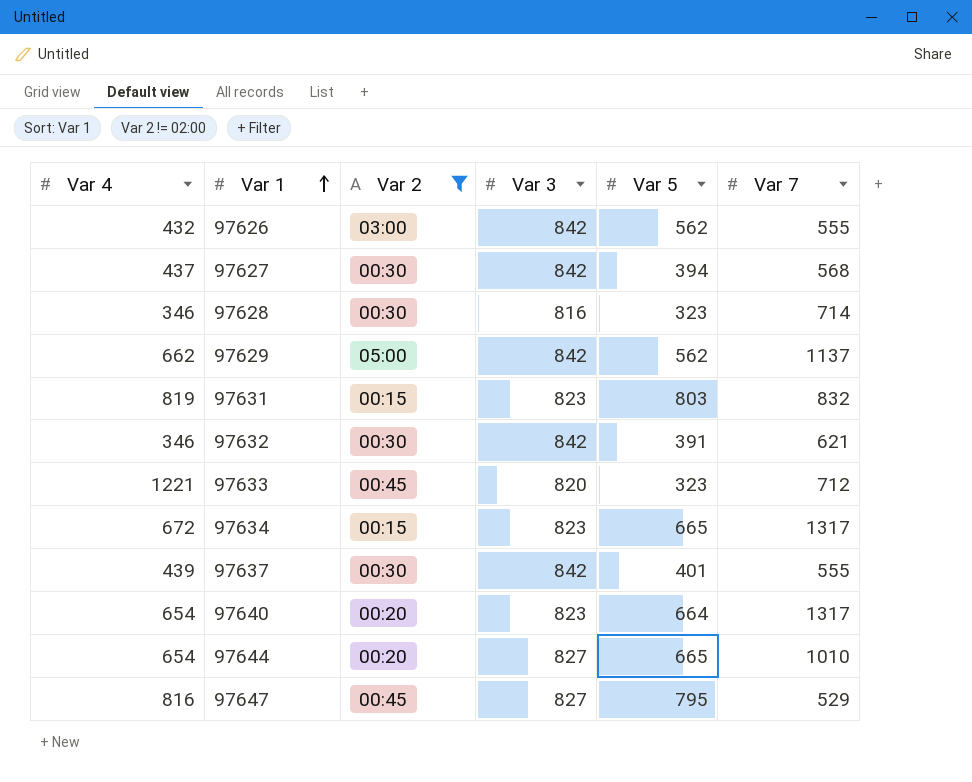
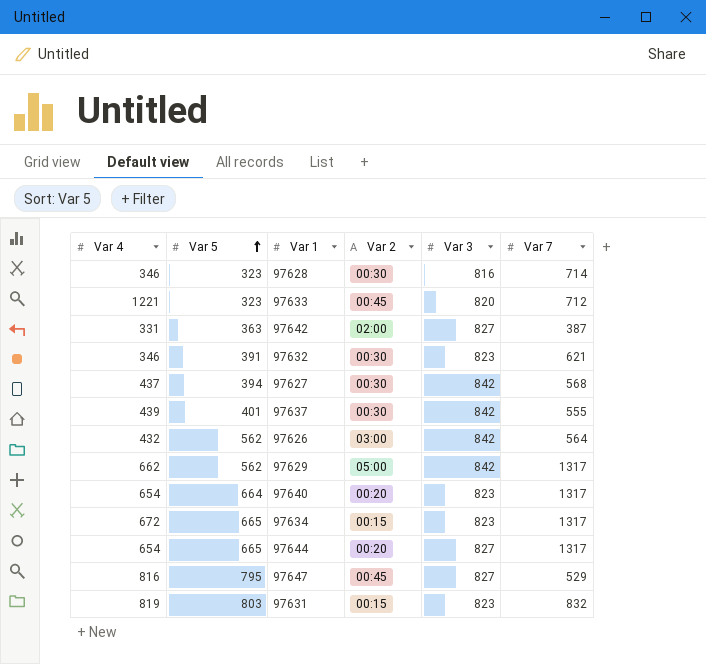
filter: Var 2 != 02:00 -> none
row order: Var 1 ascending -> Var 5 ascending
column Var 5 | position: 5 -> 2
97632 | Var 3: 842 -> 823
97626 | Var 7: 555 -> 564
97629 | Var 7: 1137 -> 1317
97644 | Var 7: 1010 -> 1317

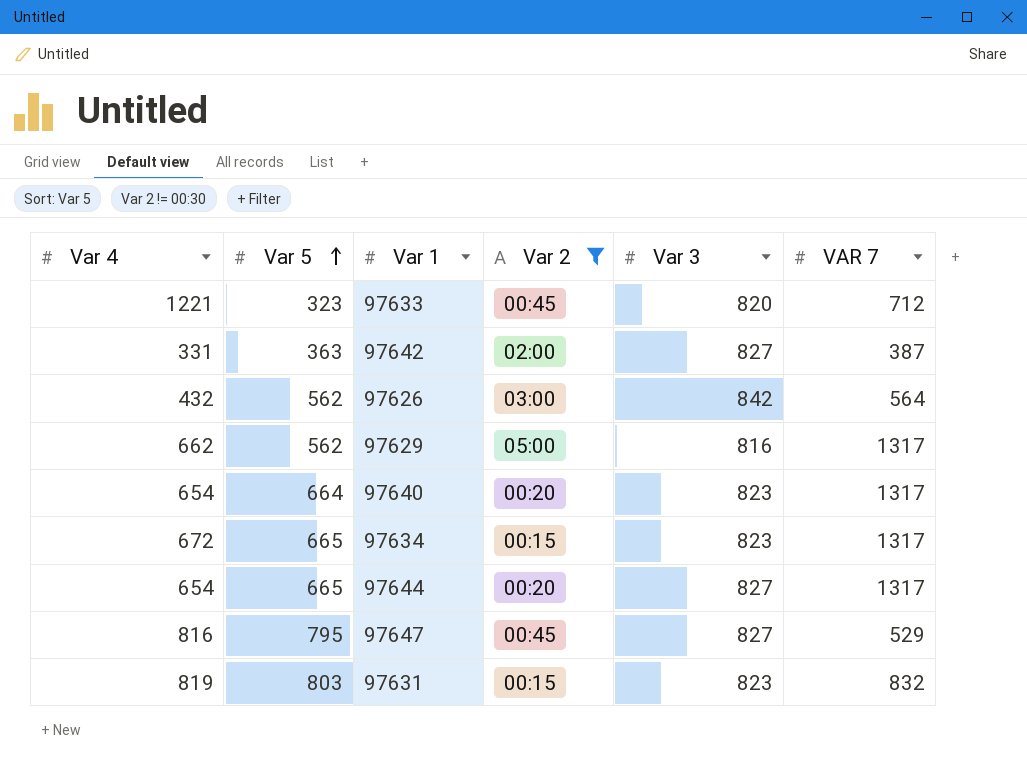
filter: none -> Var 2 != 00:30
column name: Var 7 -> VAR 7
97629 | Var 3: 842 -> 816

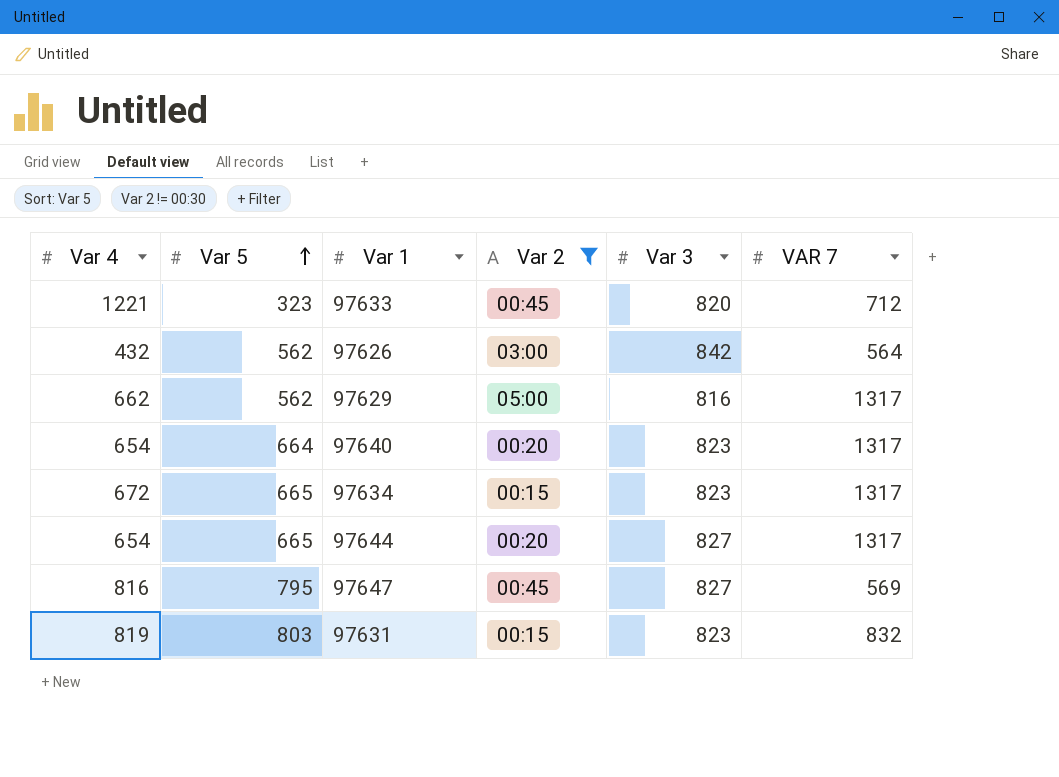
row 97642: 331 | 363 | 02:00 | 827 | 387 -> none
97647 | VAR 7: 529 -> 569

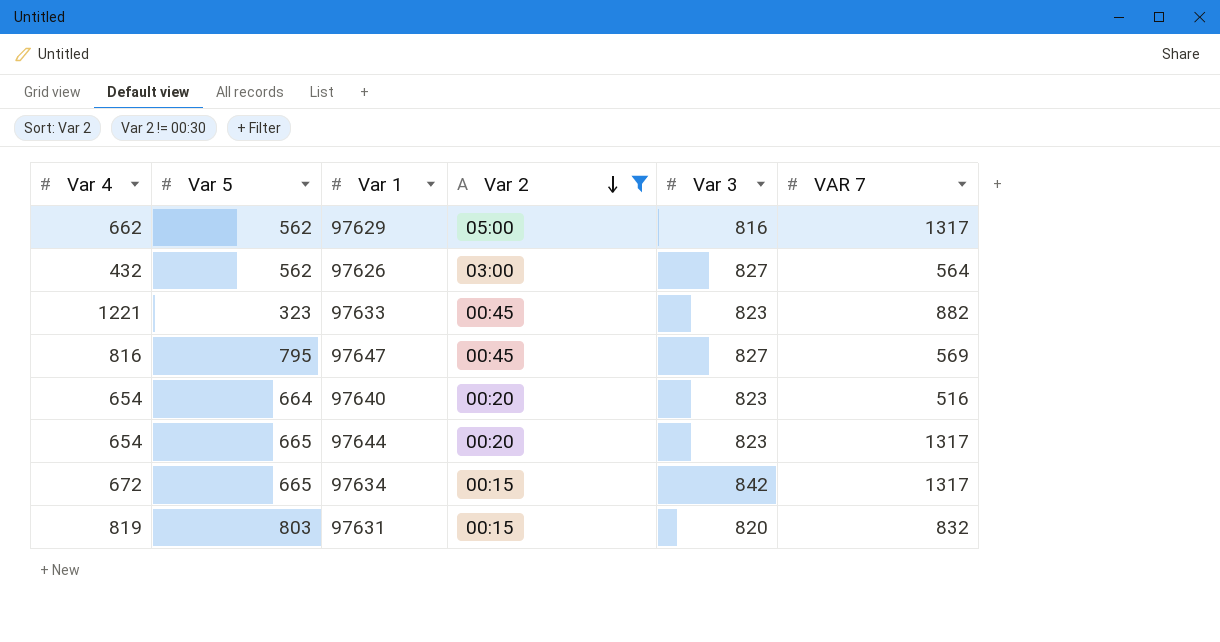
row order: Var 5 ascending -> Var 2 descending
97626 | Var 3: 842 -> 827
97633 | Var 3: 820 -> 823
97633 | VAR 7: 712 -> 882
97640 | VAR 7: 1317 -> 516
97644 | Var 3: 827 -> 823
97634 | Var 3: 823 -> 842
97631 | Var 3: 823 -> 820

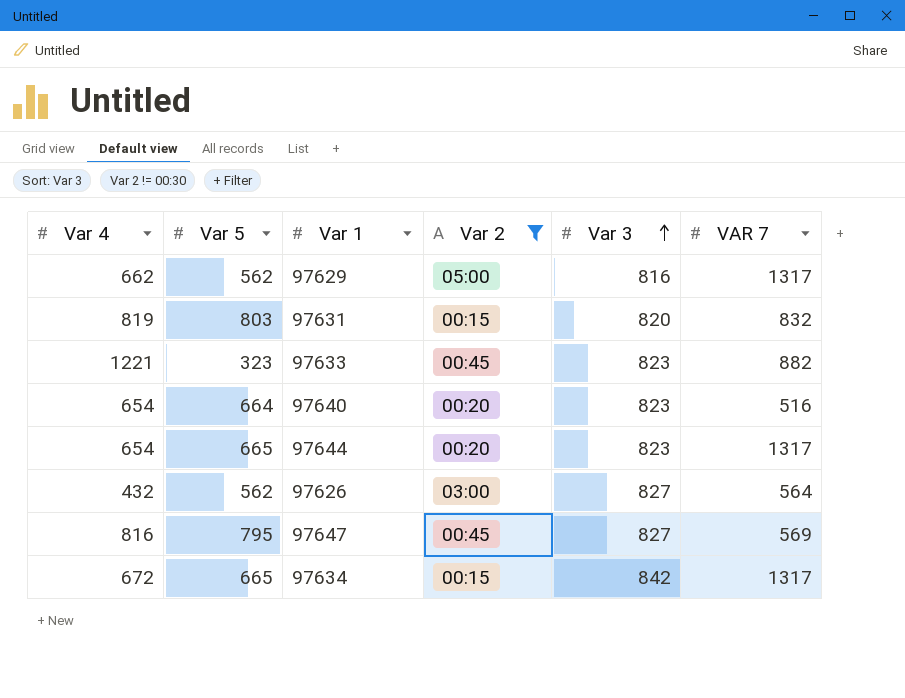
row order: Var 2 descending -> Var 3 ascending

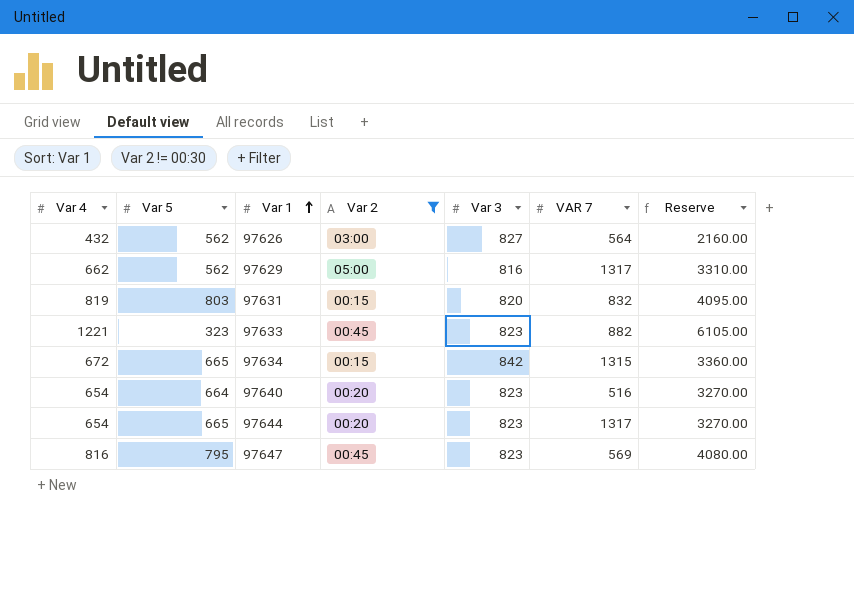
row order: Var 3 ascending -> Var 1 ascending
column Reserve | formula: none -> [Var 4] * 5
97634 | VAR 7: 1317 -> 1315
97647 | Var 3: 827 -> 823

